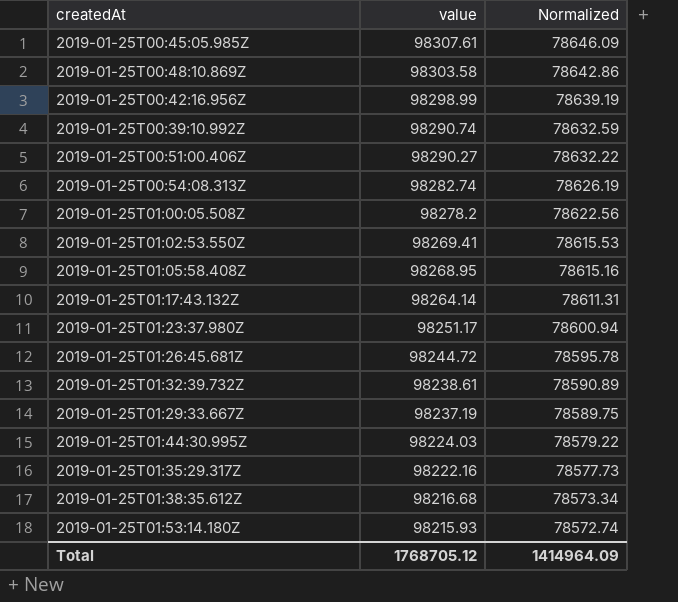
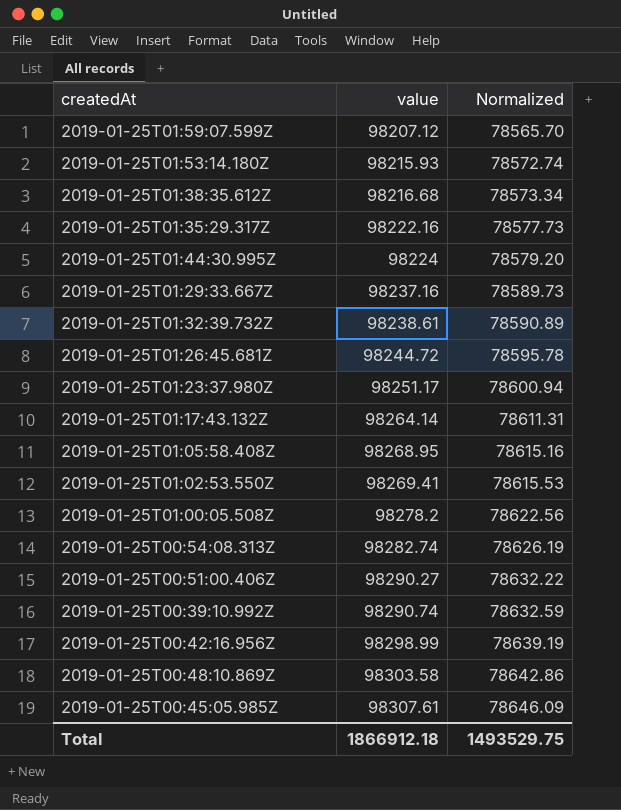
row order: value descending -> value ascending
row 2019-01-25T01:59:07.599Z: none -> 98207.12 | 78565.70
2019-01-25T01:44:30.995Z | value: 98224.03 -> 98224
2019-01-25T01:44:30.995Z | Normalized: 78579.22 -> 78579.20
2019-01-25T01:29:33.667Z | value: 98237.19 -> 98237.16
2019-01-25T01:29:33.667Z | Normalized: 78589.75 -> 78589.73
Total | value: 1768705.12 -> 1866912.18
Total | Normalized: 1414964.09 -> 1493529.75

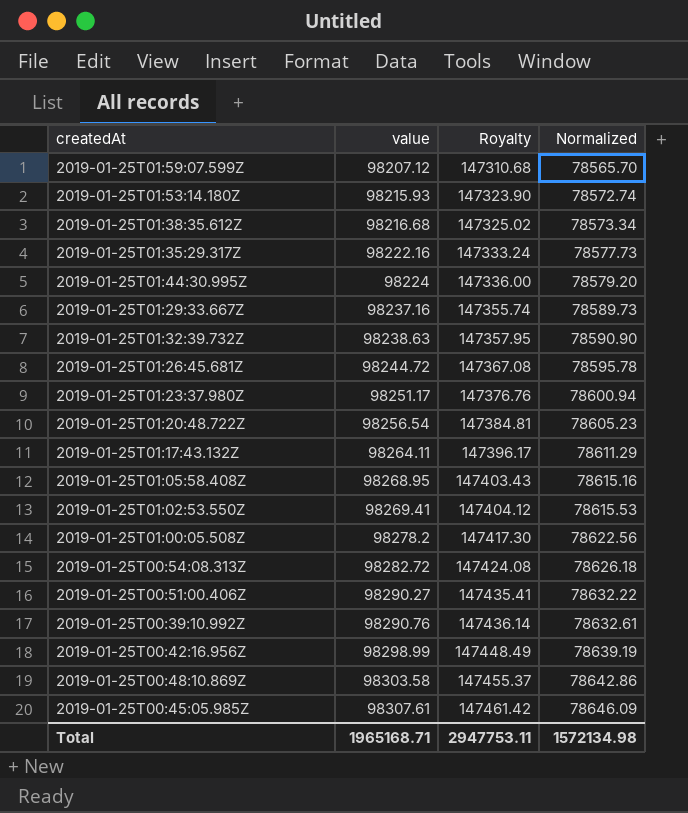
column Royalty | formula: none -> [value] * 1.5
2019-01-25T01:32:39.732Z | value: 98238.61 -> 98238.63
2019-01-25T01:32:39.732Z | Normalized: 78590.89 -> 78590.90
row 2019-01-25T01:20:48.722Z: none -> 98256.54 | 147384.81 | 78605.23
2019-01-25T01:17:43.132Z | value: 98264.14 -> 98264.11
2019-01-25T01:17:43.132Z | Normalized: 78611.31 -> 78611.29
2019-01-25T00:54:08.313Z | value: 98282.74 -> 98282.72
2019-01-25T00:54:08.313Z | Normalized: 78626.19 -> 78626.18
2019-01-25T00:39:10.992Z | value: 98290.74 -> 98290.76
2019-01-25T00:39:10.992Z | Normalized: 78632.59 -> 78632.61
Total | value: 1866912.18 -> 1965168.71
Total | Normalized: 1493529.75 -> 1572134.98

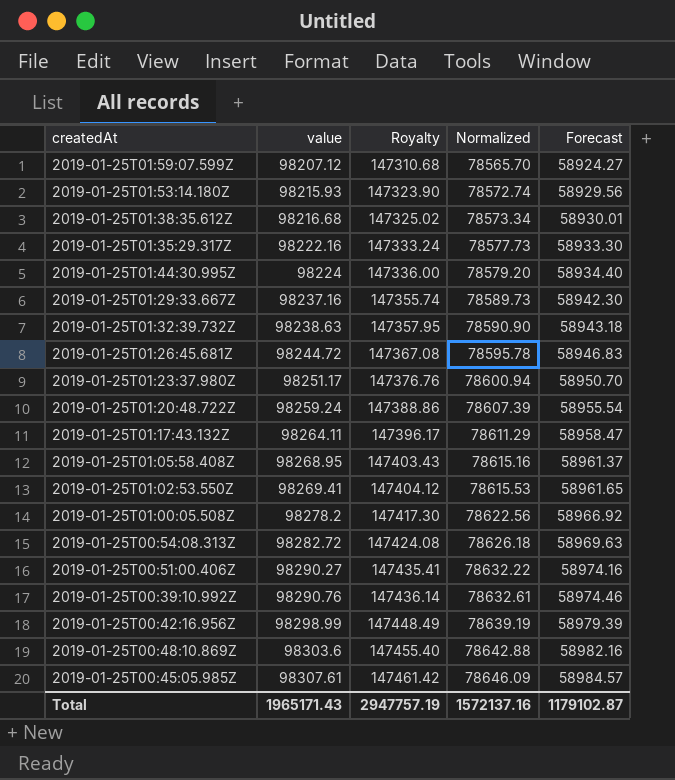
column Forecast | formula: none -> [value] * 0.6
2019-01-25T01:20:48.722Z | value: 98256.54 -> 98259.24
2019-01-25T01:20:48.722Z | Royalty: 147384.81 -> 147388.86
2019-01-25T01:20:48.722Z | Normalized: 78605.23 -> 78607.39
2019-01-25T00:48:10.869Z | value: 98303.58 -> 98303.6
2019-01-25T00:48:10.869Z | Royalty: 147455.37 -> 147455.40
2019-01-25T00:48:10.869Z | Normalized: 78642.86 -> 78642.88
Total | value: 1965168.71 -> 1965171.43
Total | Royalty: 2947753.11 -> 2947757.19
Total | Normalized: 1572134.98 -> 1572137.16

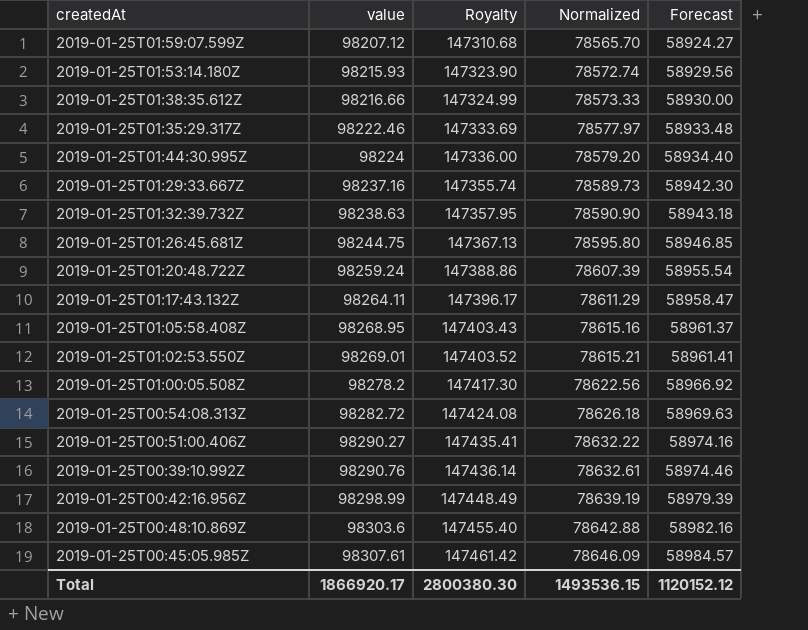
row 2019-01-25T01:23:37.980Z: 98251.17 | 147376.76 | 78600.94 | 58950.70 -> none
2019-01-25T01:38:35.612Z | value: 98216.68 -> 98216.66
2019-01-25T01:38:35.612Z | Royalty: 147325.02 -> 147324.99
2019-01-25T01:38:35.612Z | Normalized: 78573.34 -> 78573.33
2019-01-25T01:38:35.612Z | Forecast: 58930.01 -> 58930.00
2019-01-25T01:35:29.317Z | value: 98222.16 -> 98222.46
2019-01-25T01:35:29.317Z | Royalty: 147333.24 -> 147333.69
2019-01-25T01:35:29.317Z | Normalized: 78577.73 -> 78577.97
2019-01-25T01:35:29.317Z | Forecast: 58933.30 -> 58933.48
2019-01-25T01:26:45.681Z | value: 98244.72 -> 98244.75
2019-01-25T01:26:45.681Z | Royalty: 147367.08 -> 147367.13
2019-01-25T01:26:45.681Z | Normalized: 78595.78 -> 78595.80
2019-01-25T01:26:45.681Z | Forecast: 58946.83 -> 58946.85
2019-01-25T01:02:53.550Z | value: 98269.41 -> 98269.01
2019-01-25T01:02:53.550Z | Royalty: 147404.12 -> 147403.52
2019-01-25T01:02:53.550Z | Normalized: 78615.53 -> 78615.21
2019-01-25T01:02:53.550Z | Forecast: 58961.65 -> 58961.41
Total | value: 1965171.43 -> 1866920.17
Total | Royalty: 2947757.19 -> 2800380.30
Total | Normalized: 1572137.16 -> 1493536.15
Total | Forecast: 1179102.87 -> 1120152.12

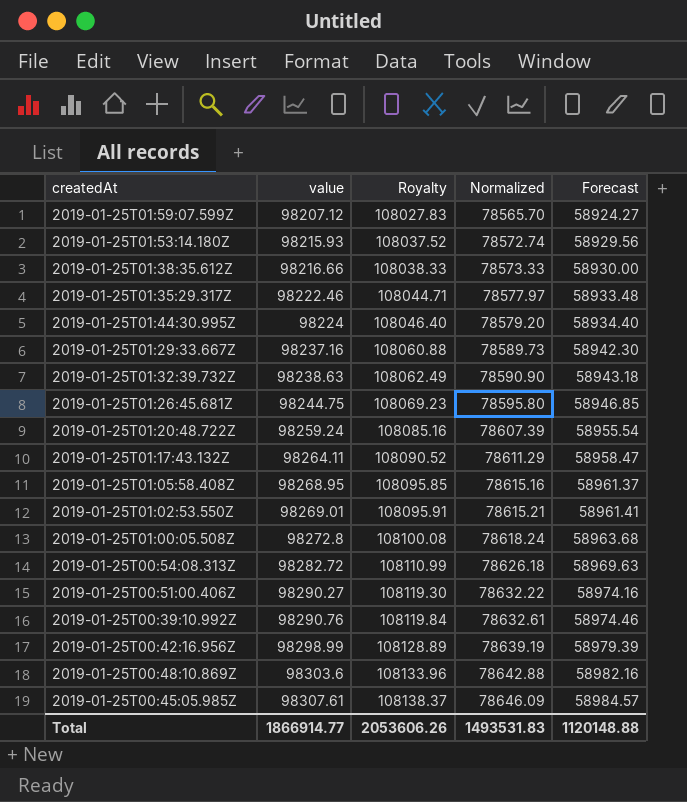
column Royalty | formula: [value] * 1.5 -> [value] * 1.1
2019-01-25T01:00:05.508Z | value: 98278.2 -> 98272.8
2019-01-25T01:00:05.508Z | Normalized: 78622.56 -> 78618.24
2019-01-25T01:00:05.508Z | Forecast: 58966.92 -> 58963.68
Total | value: 1866920.17 -> 1866914.77
Total | Royalty: 2800380.30 -> 2053606.26
Total | Normalized: 1493536.15 -> 1493531.83
Total | Forecast: 1120152.12 -> 1120148.88

